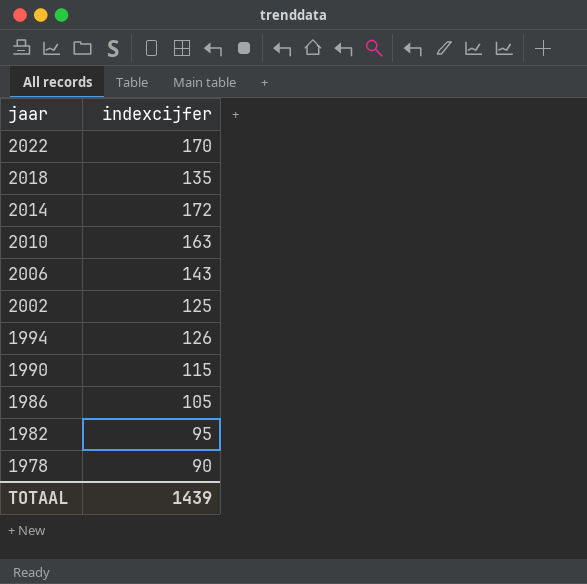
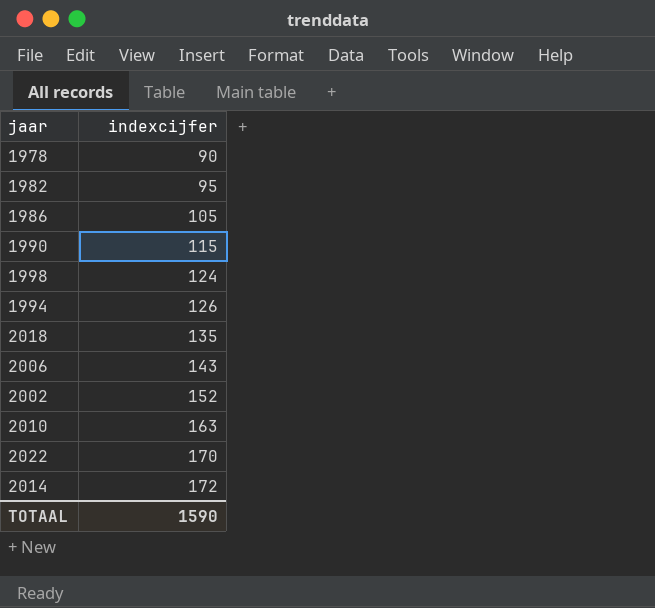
row order: jaar descending -> indexcijfer ascending
row 1998: none -> 124
2002 | indexcijfer: 125 -> 152
TOTAAL | indexcijfer: 1439 -> 1590

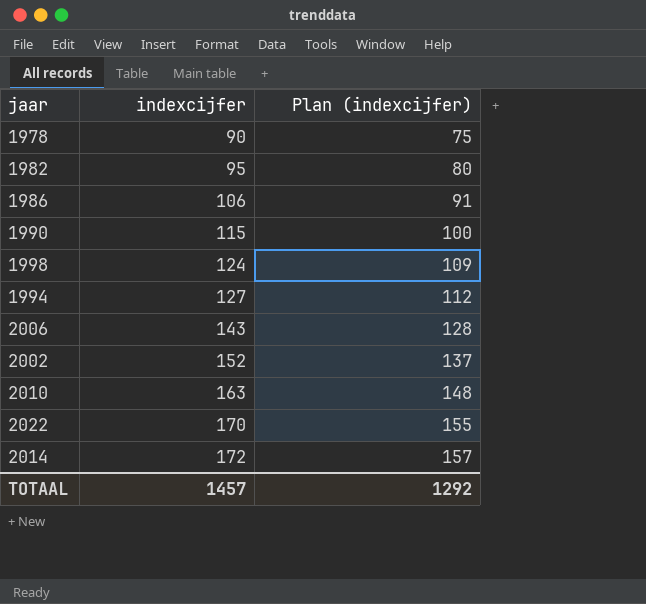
column Plan (indexcijfer) | formula: none -> [indexcijfer] - 15
row 2018: 135 -> none
1986 | indexcijfer: 105 -> 106
1994 | indexcijfer: 126 -> 127
TOTAAL | indexcijfer: 1590 -> 1457

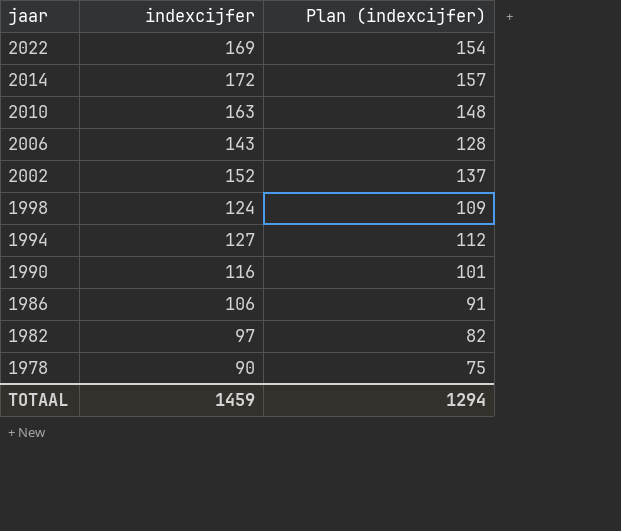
row order: indexcijfer ascending -> jaar descending
2022 | indexcijfer: 170 -> 169
2022 | Plan (indexcijfer): 155 -> 154
1990 | indexcijfer: 115 -> 116
1990 | Plan (indexcijfer): 100 -> 101
1982 | indexcijfer: 95 -> 97
1982 | Plan (indexcijfer): 80 -> 82
TOTAAL | indexcijfer: 1457 -> 1459
TOTAAL | Plan (indexcijfer): 1292 -> 1294

